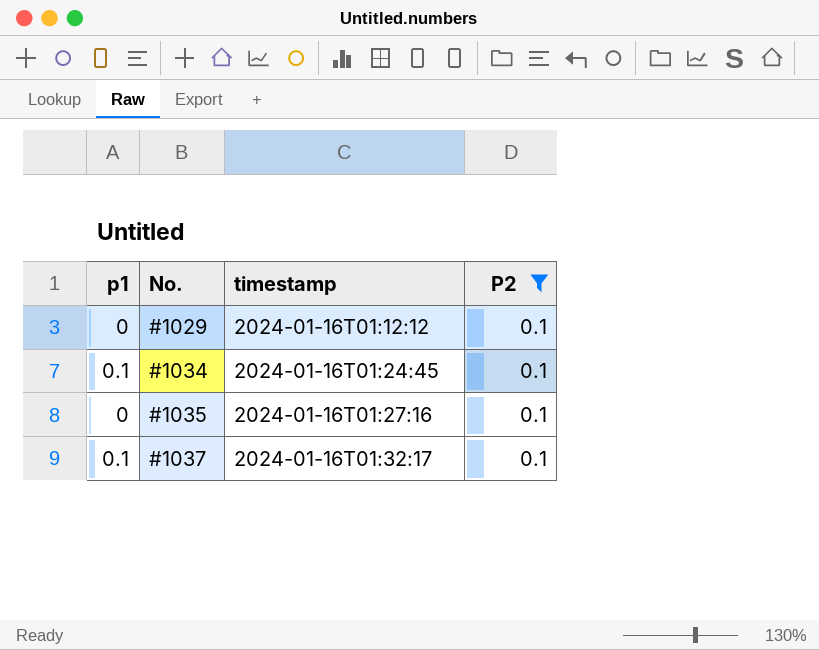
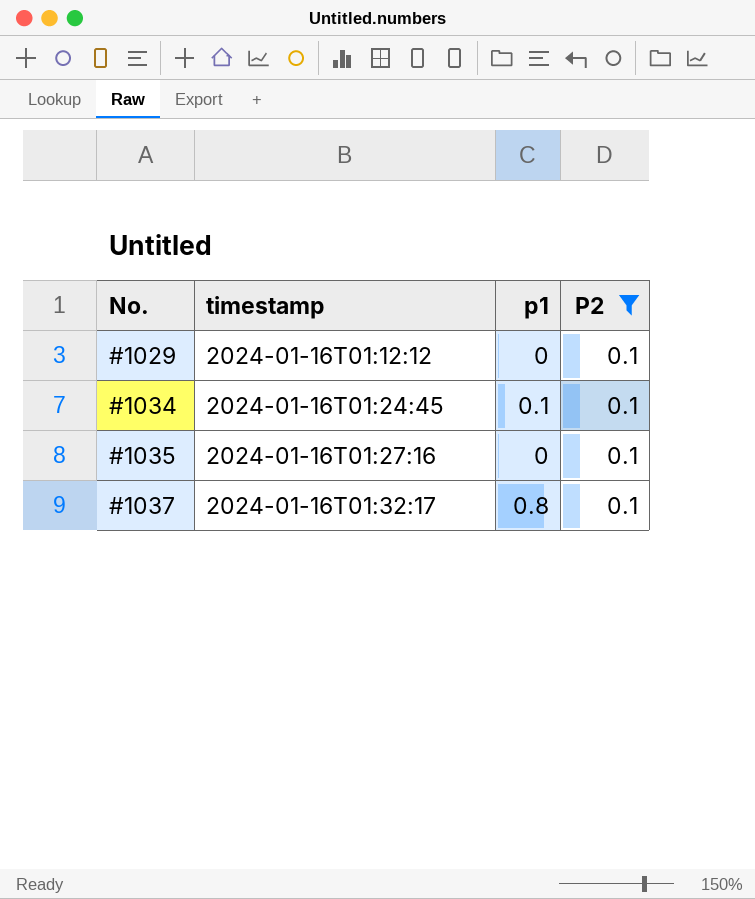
column p1 | position: 1 -> 3
#1037 | p1: 0.1 -> 0.8

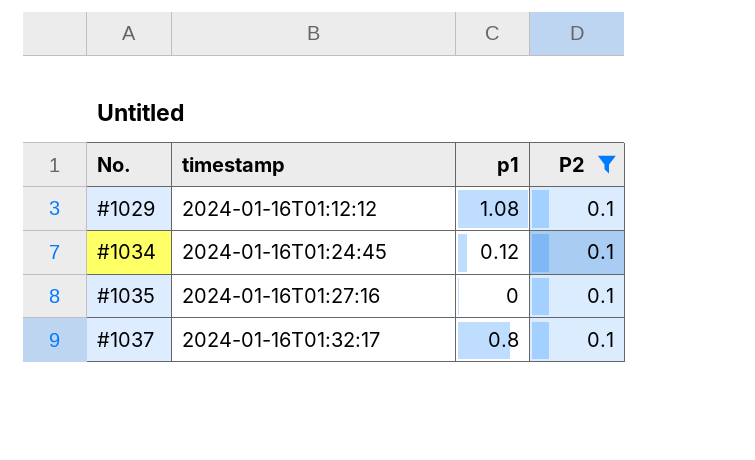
#1029 | p1: 0 -> 1.08
#1034 | p1: 0.1 -> 0.12

